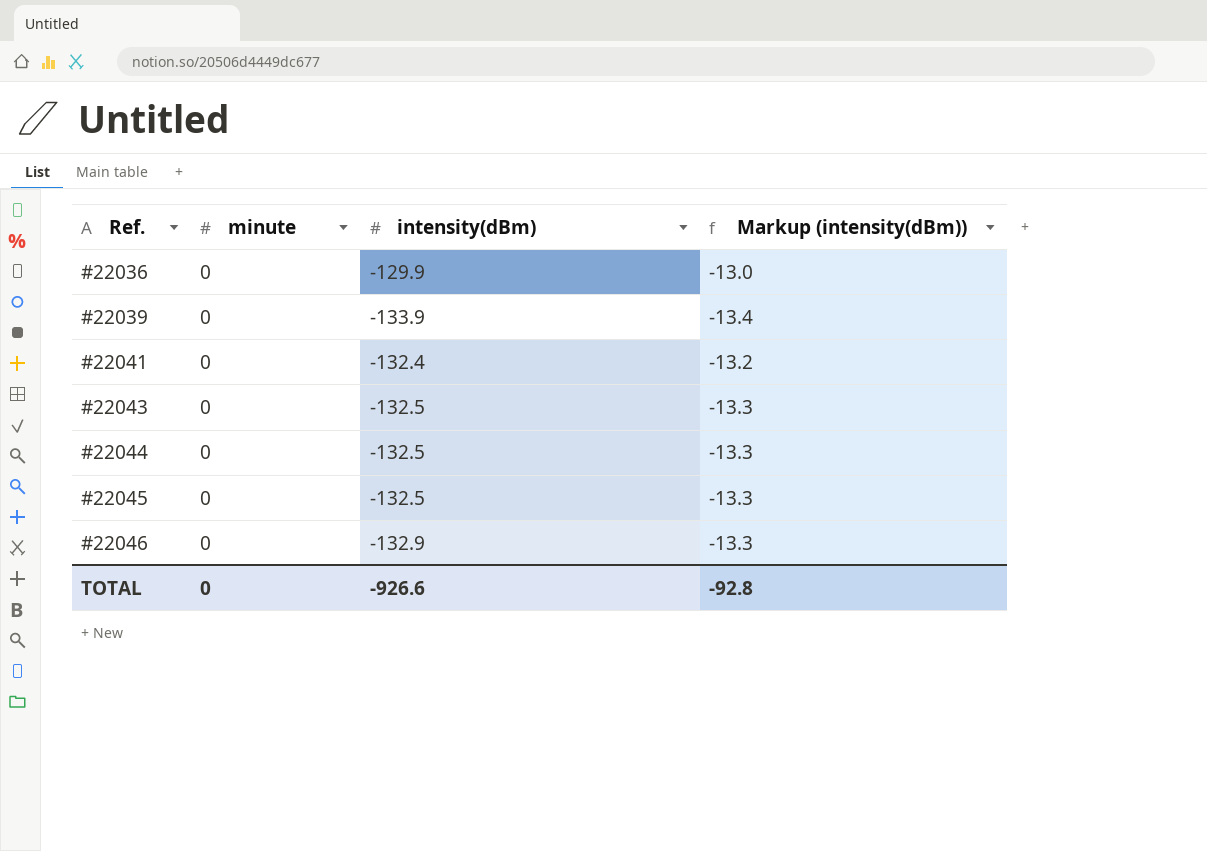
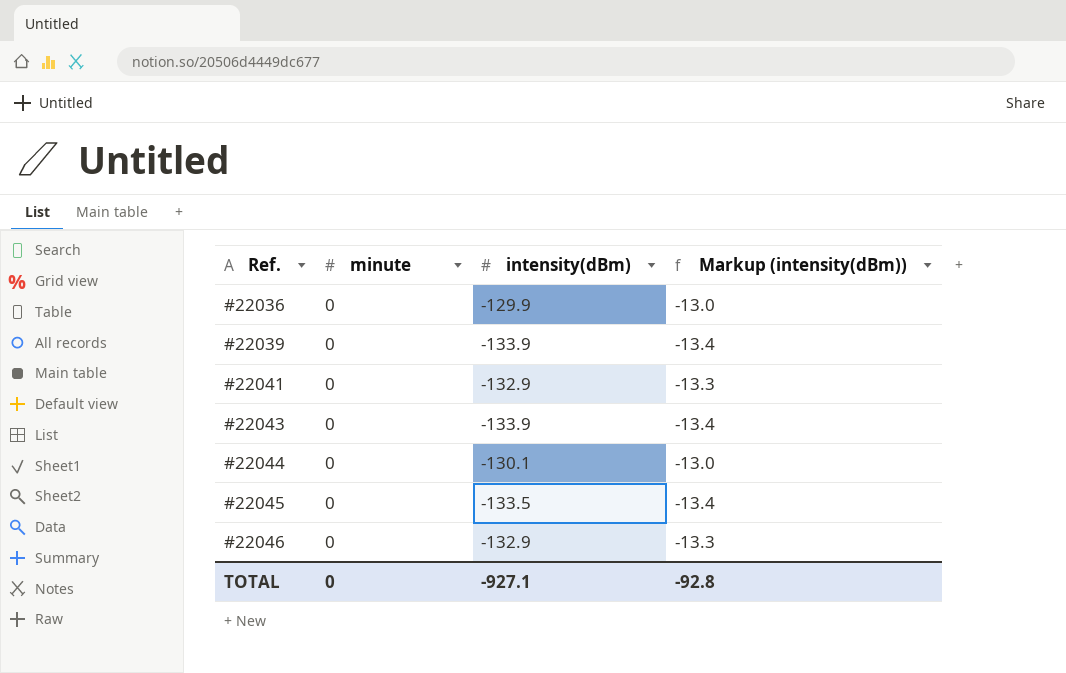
#22041 | intensity(dBm): -132.4 -> -132.9
#22041 | Markup (intensity(dBm)): -13.2 -> -13.3
#22043 | intensity(dBm): -132.5 -> -133.9
#22043 | Markup (intensity(dBm)): -13.3 -> -13.4
#22044 | intensity(dBm): -132.5 -> -130.1
#22044 | Markup (intensity(dBm)): -13.3 -> -13.0
#22045 | intensity(dBm): -132.5 -> -133.5
#22045 | Markup (intensity(dBm)): -13.3 -> -13.4
TOTAL | intensity(dBm): -926.6 -> -927.1

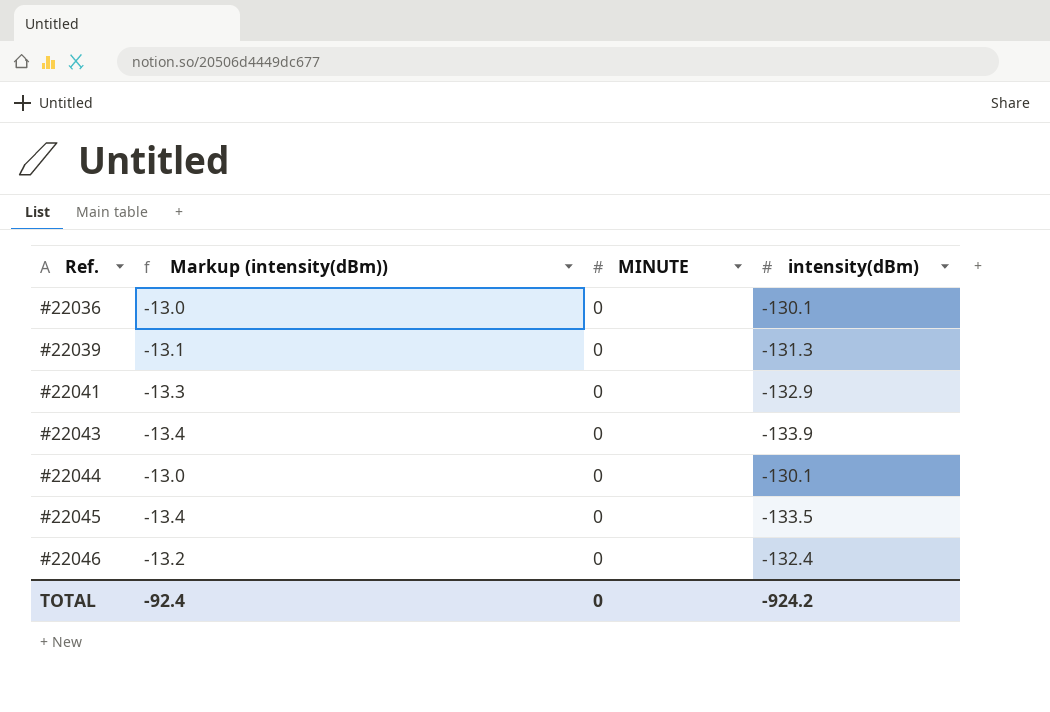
column Markup (intensity(dBm)) | position: 4 -> 2
column name: minute -> MINUTE
#22036 | intensity(dBm): -129.9 -> -130.1
#22039 | Markup (intensity(dBm)): -13.4 -> -13.1
#22039 | intensity(dBm): -133.9 -> -131.3
#22046 | Markup (intensity(dBm)): -13.3 -> -13.2
#22046 | intensity(dBm): -132.9 -> -132.4
TOTAL | Markup (intensity(dBm)): -92.8 -> -92.4
TOTAL | intensity(dBm): -927.1 -> -924.2

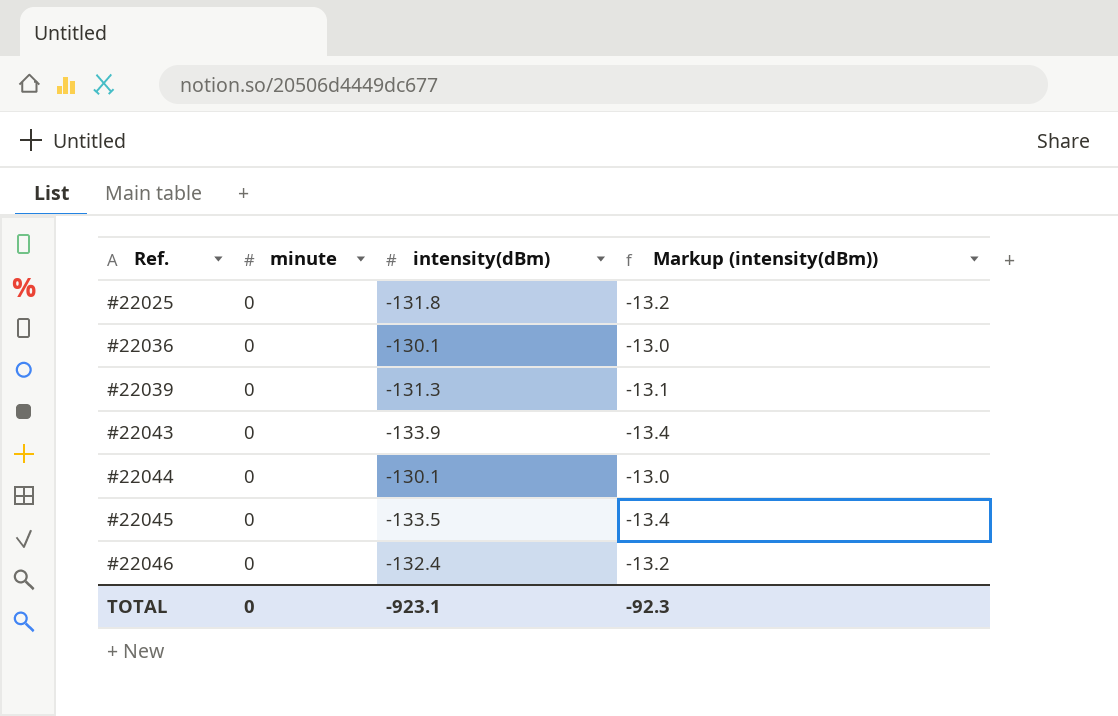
column name: MINUTE -> minute
column Markup (intensity(dBm)) | position: 2 -> 4
row #22041: -13.3 | 0 | -132.9 -> none
row #22025: none -> 0 | -131.8 | -13.2
TOTAL | intensity(dBm): -924.2 -> -923.1
TOTAL | Markup (intensity(dBm)): -92.4 -> -92.3

